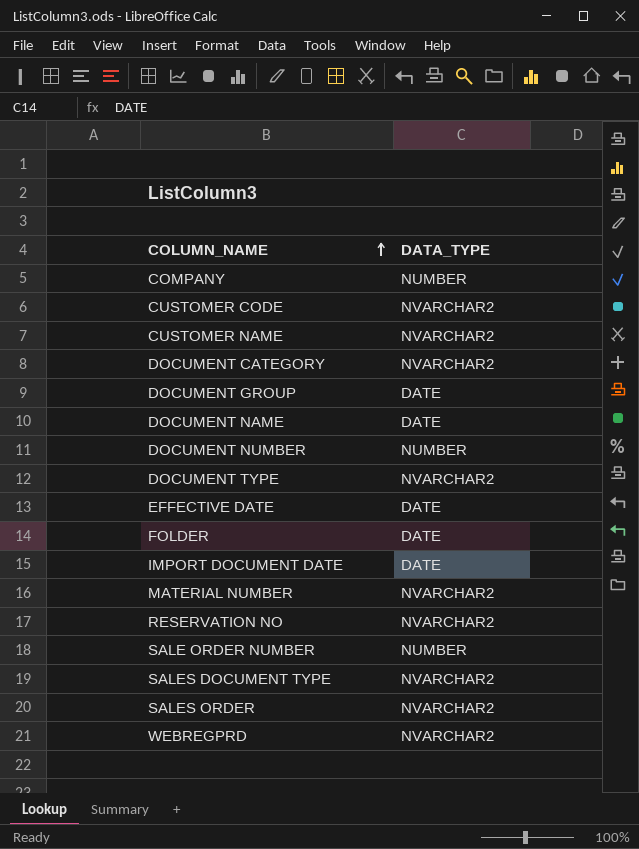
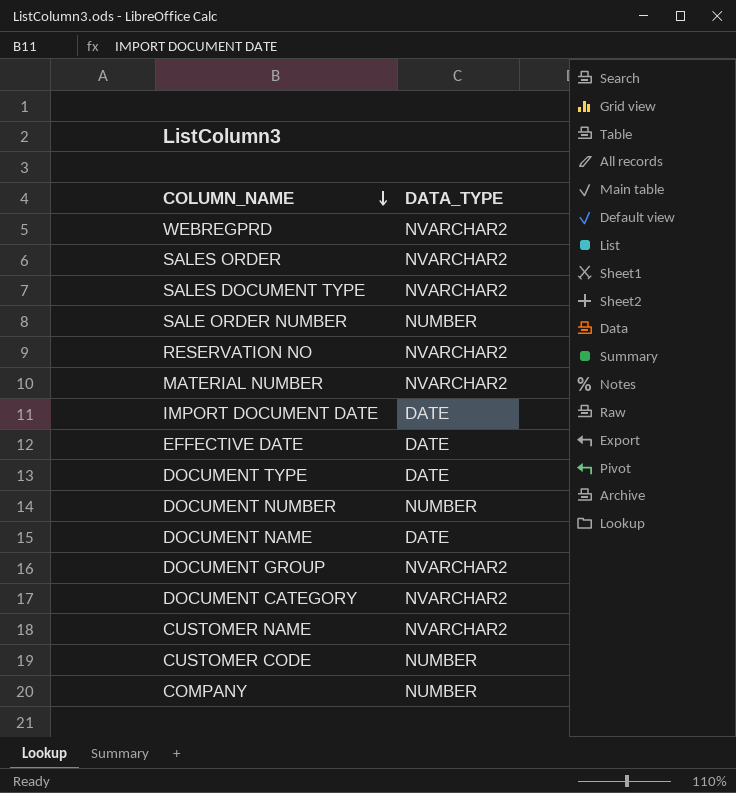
row order: COLUMN_NAME ascending -> COLUMN_NAME descending
row FOLDER: DATE -> none
DOCUMENT TYPE | DATA_TYPE: NVARCHAR2 -> DATE
DOCUMENT GROUP | DATA_TYPE: DATE -> NVARCHAR2
CUSTOMER CODE | DATA_TYPE: NVARCHAR2 -> NUMBER

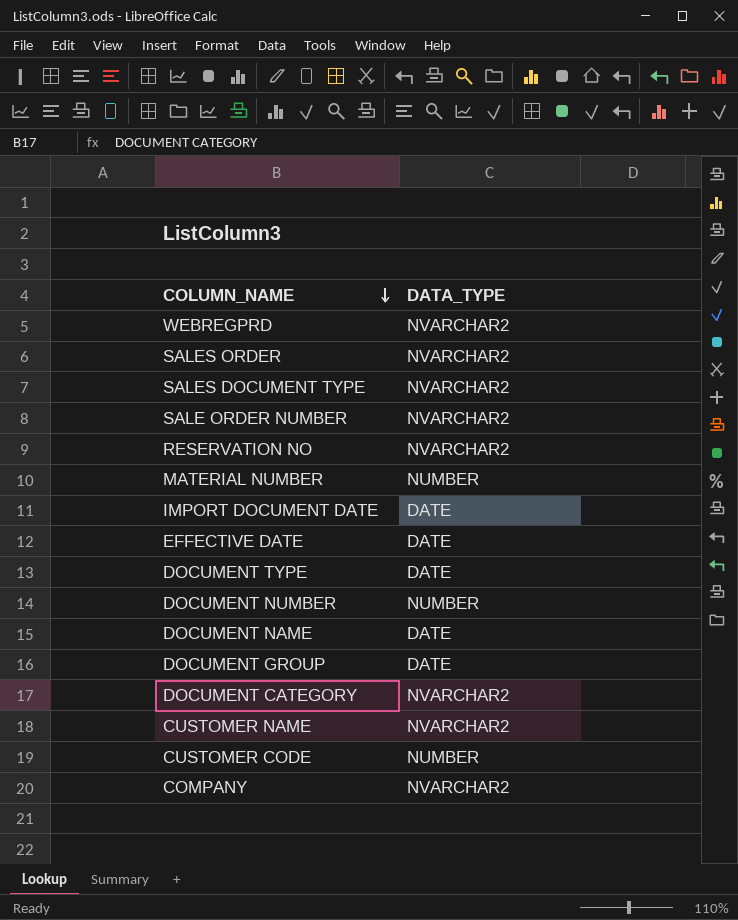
SALE ORDER NUMBER | DATA_TYPE: NUMBER -> NVARCHAR2
MATERIAL NUMBER | DATA_TYPE: NVARCHAR2 -> NUMBER
DOCUMENT GROUP | DATA_TYPE: NVARCHAR2 -> DATE
COMPANY | DATA_TYPE: NUMBER -> NVARCHAR2

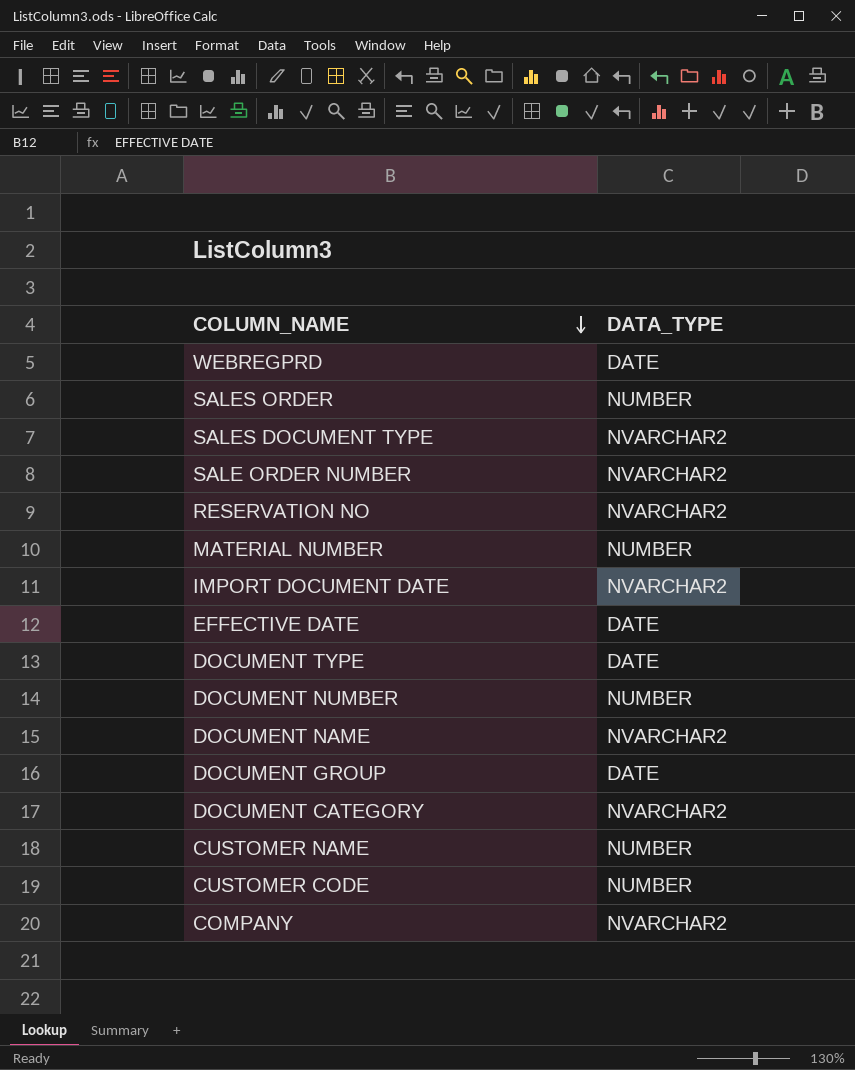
WEBREGPRD | DATA_TYPE: NVARCHAR2 -> DATE
SALES ORDER | DATA_TYPE: NVARCHAR2 -> NUMBER
IMPORT DOCUMENT DATE | DATA_TYPE: DATE -> NVARCHAR2
DOCUMENT NAME | DATA_TYPE: DATE -> NVARCHAR2
CUSTOMER NAME | DATA_TYPE: NVARCHAR2 -> NUMBER

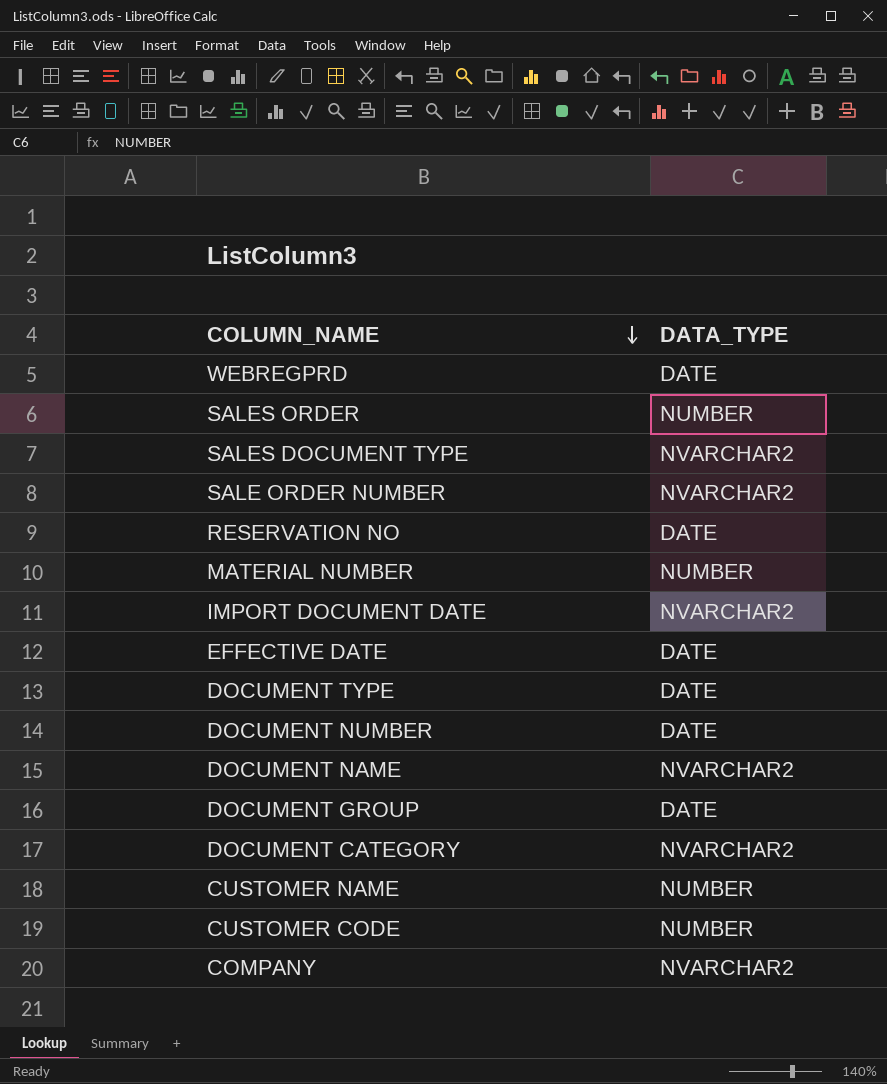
RESERVATION NO | DATA_TYPE: NVARCHAR2 -> DATE
DOCUMENT NUMBER | DATA_TYPE: NUMBER -> DATE

